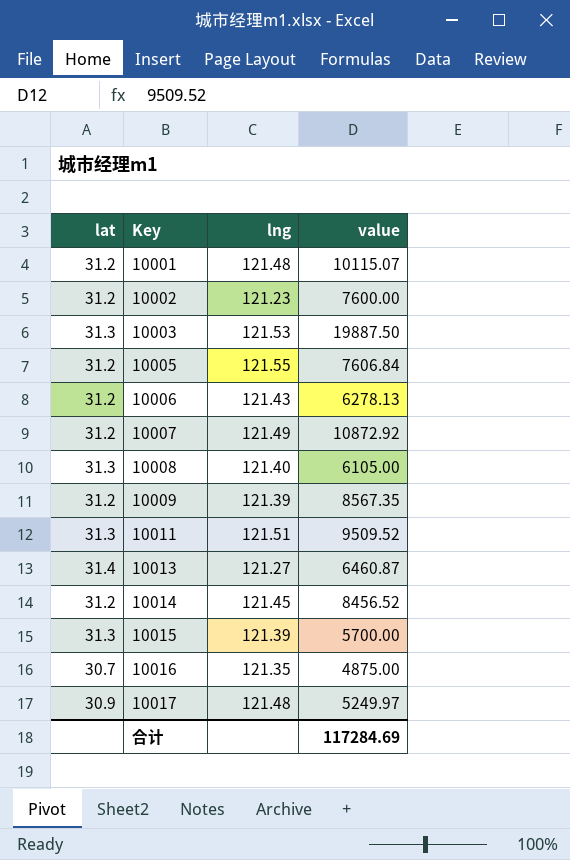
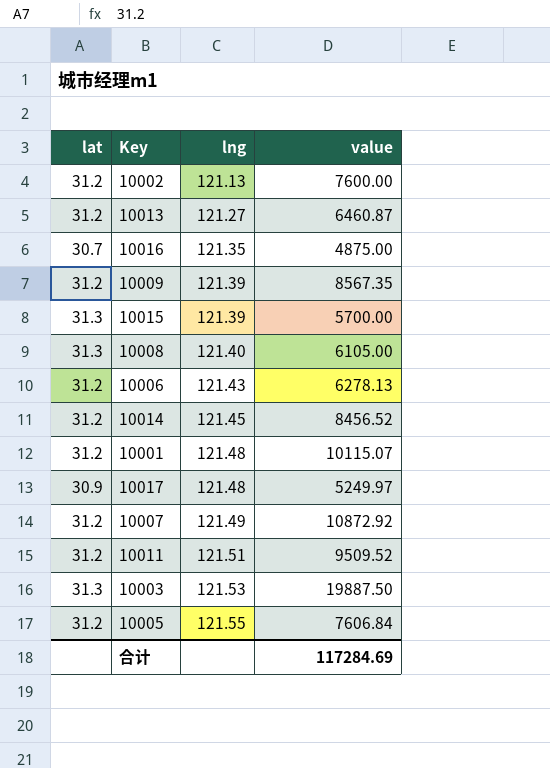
row order: Key ascending -> lng ascending
10002 | lng: 121.23 -> 121.13
10013 | lat: 31.4 -> 31.2
10011 | lat: 31.3 -> 31.2

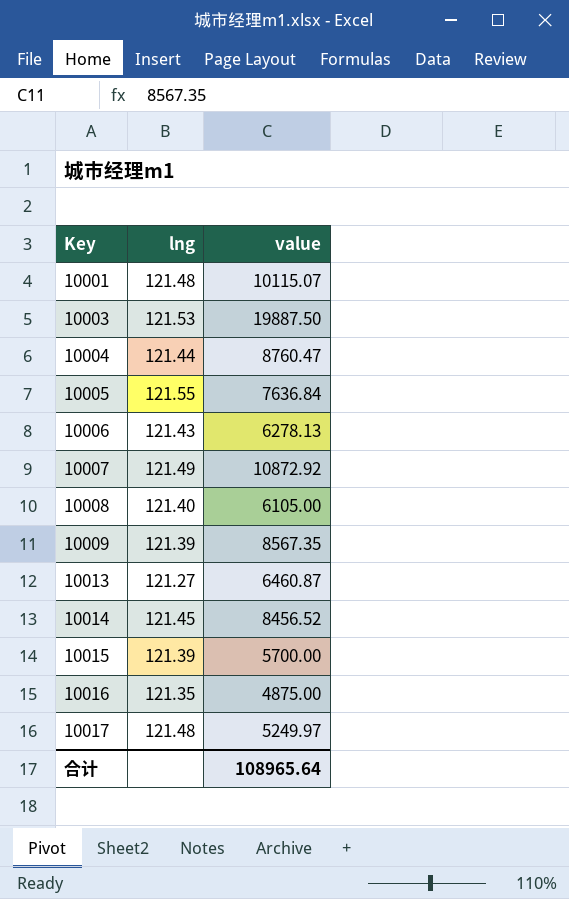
row order: lng ascending -> Key ascending
column lat | position: 1 -> none
row 10002: 31.2 | 121.13 | 7600.00 -> none
row 10011: 31.2 | 121.51 | 9509.52 -> none
row 10004: none -> 121.44 | 8760.47
10005 | value: 7606.84 -> 7636.84
合计 | value: 117284.69 -> 108965.64

